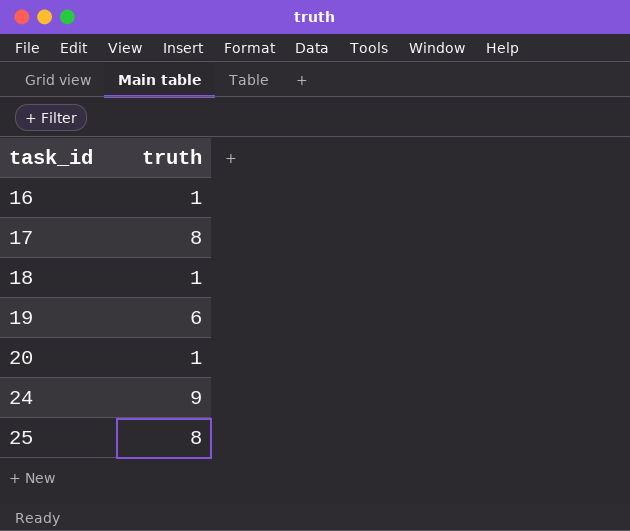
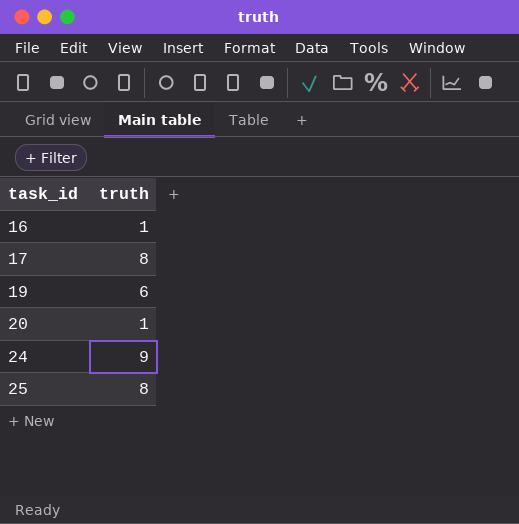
row 18: 1 -> none

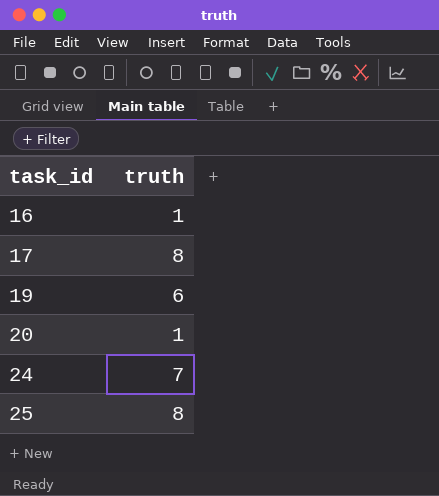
24 | truth: 9 -> 7

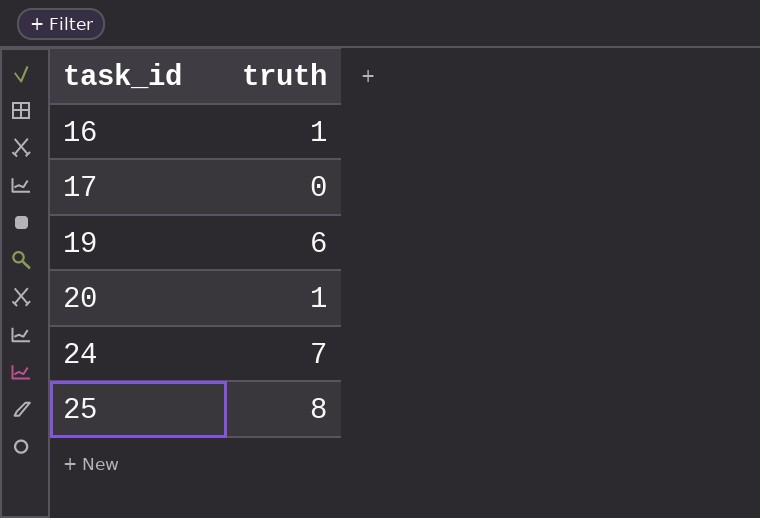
17 | truth: 8 -> 0

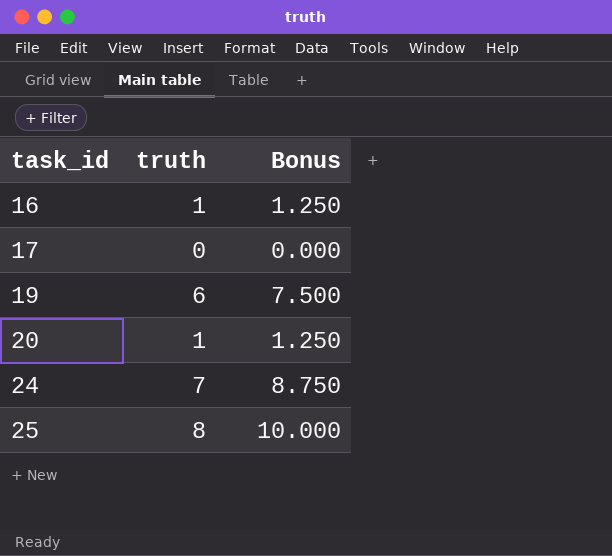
column Bonus | formula: none -> [truth] * 1.25

